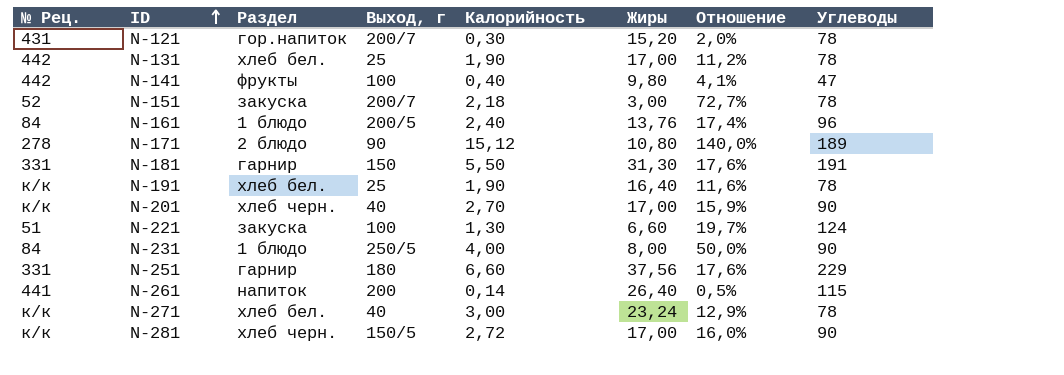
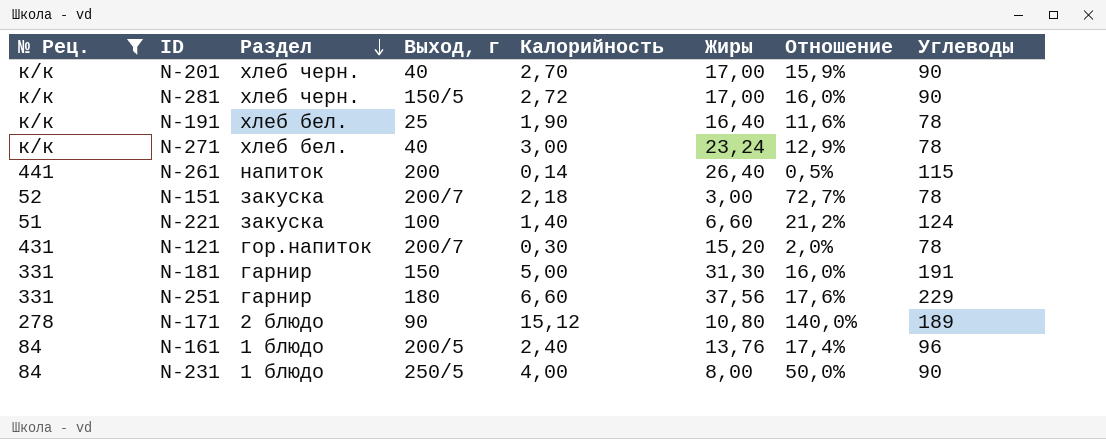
filter: none -> № Рец. != 442
row order: ID ascending -> Раздел descending
N-221 | Калорийность: 1,30 -> 1,40
N-221 | Отношение: 19,7% -> 21,2%
N-181 | Калорийность: 5,50 -> 5,00
N-181 | Отношение: 17,6% -> 16,0%

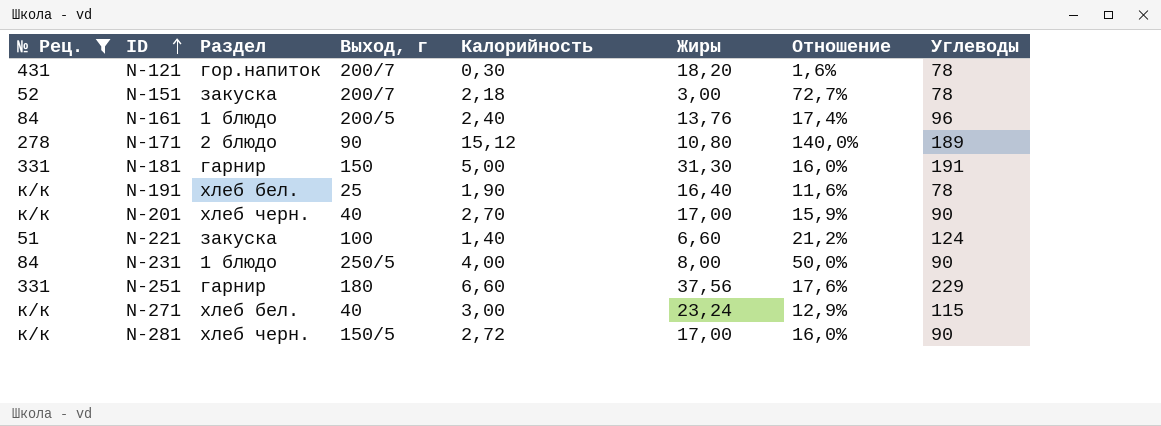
row order: Раздел descending -> ID ascending
row N-261: 441 | напиток | 200 | 0,14 | 26,40 | 0,5% | 115 -> none
N-121 | Жиры: 15,20 -> 18,20
N-121 | Отношение: 2,0% -> 1,6%
N-271 | Углеводы: 78 -> 115

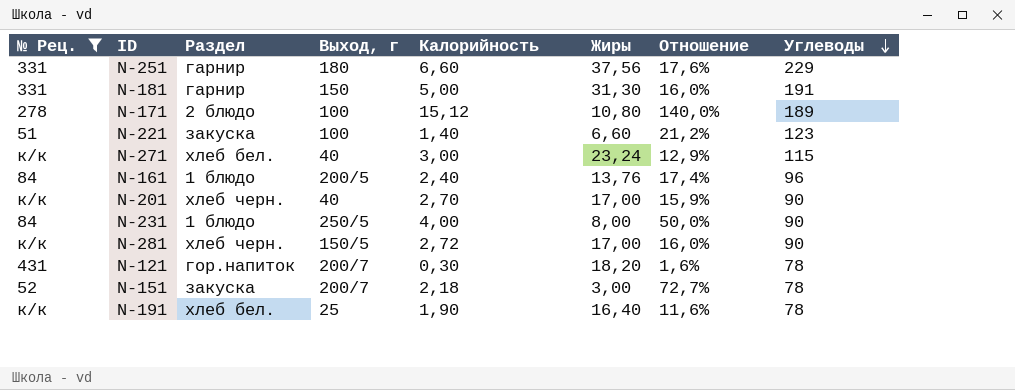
row order: ID ascending -> Углеводы descending
N-171 | Выход, г: 90 -> 100
N-221 | Углеводы: 124 -> 123

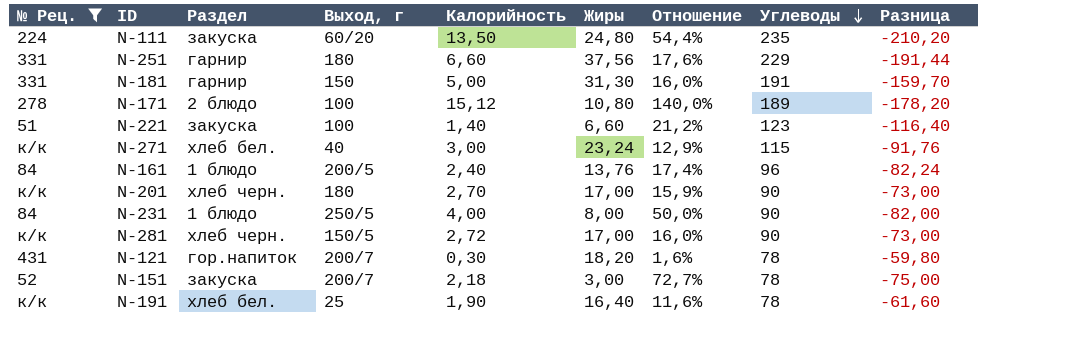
column Разница | formula: none -> [Жиры] - [Углеводы]
row N-111: none -> 224 | закуска | 60/20 | 13,50 | 24,80 | 54,4% | 235 | -210,20
N-201 | Выход, г: 40 -> 180

